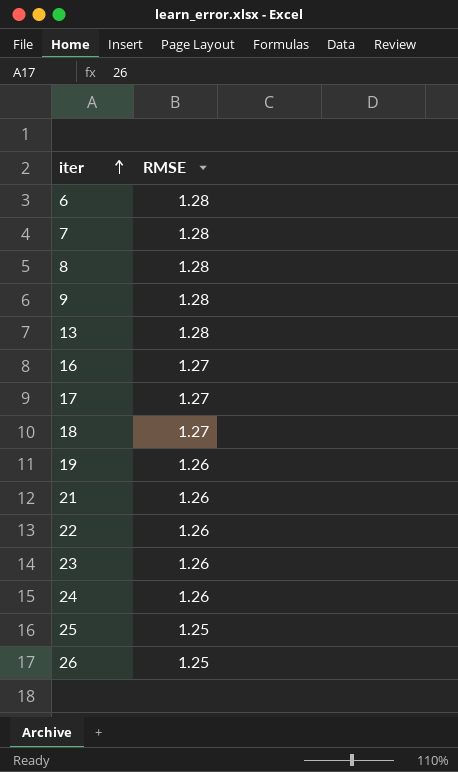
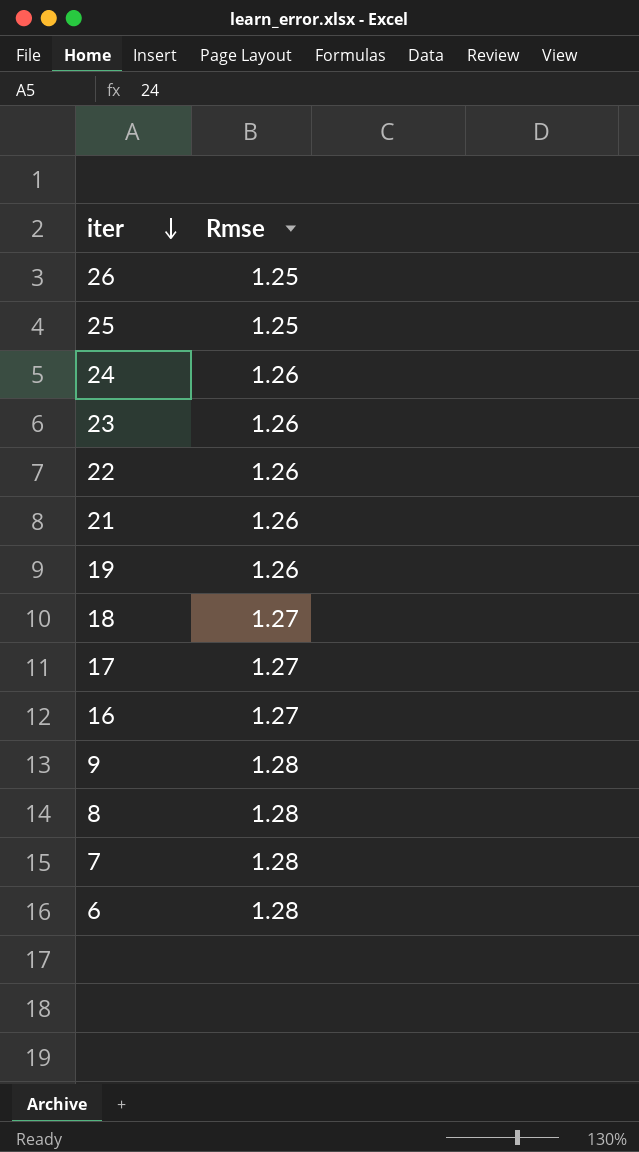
row order: iter ascending -> iter descending
column name: RMSE -> Rmse
row 13: 1.28 -> none

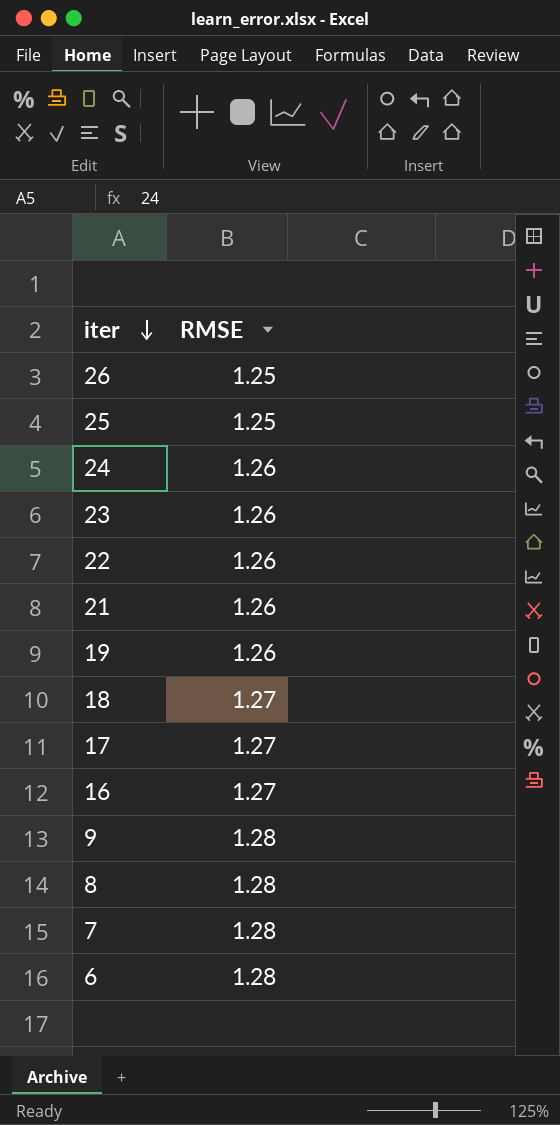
column name: Rmse -> RMSE

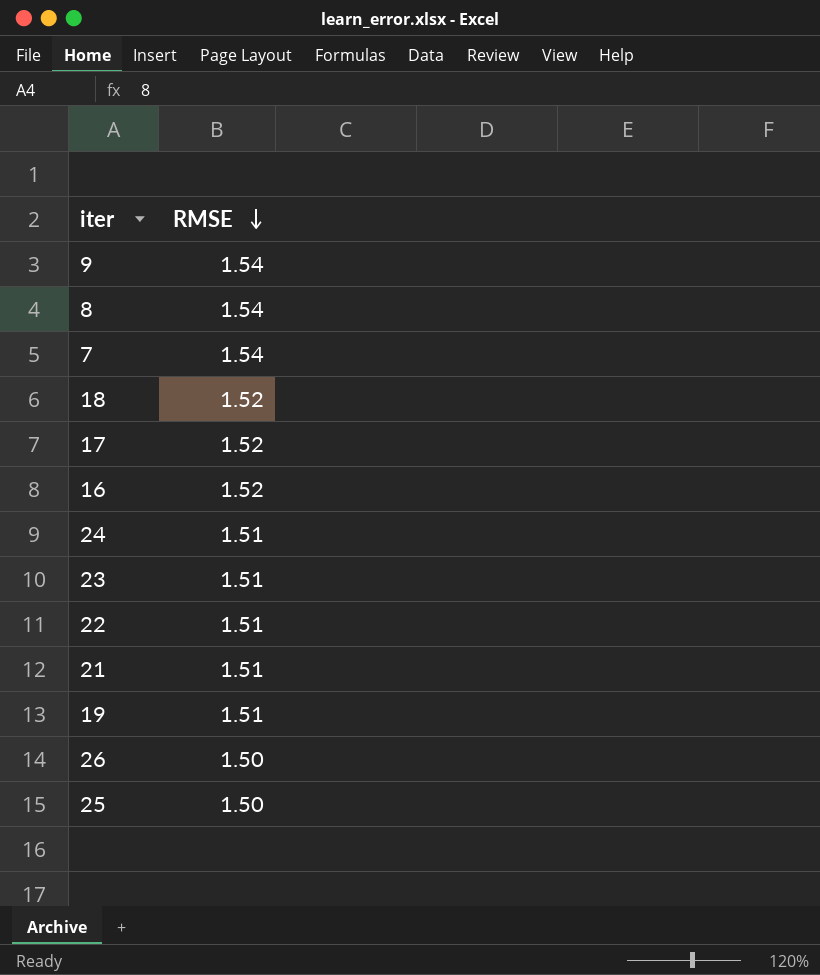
row order: iter descending -> RMSE descending
row 6: 1.28 -> none
9 | RMSE: 1.28 -> 1.54
8 | RMSE: 1.28 -> 1.54
7 | RMSE: 1.28 -> 1.54
18 | RMSE: 1.27 -> 1.52
17 | RMSE: 1.27 -> 1.52
16 | RMSE: 1.27 -> 1.52
24 | RMSE: 1.26 -> 1.51
23 | RMSE: 1.26 -> 1.51
22 | RMSE: 1.26 -> 1.51
21 | RMSE: 1.26 -> 1.51
19 | RMSE: 1.26 -> 1.51
26 | RMSE: 1.25 -> 1.50
25 | RMSE: 1.25 -> 1.50

